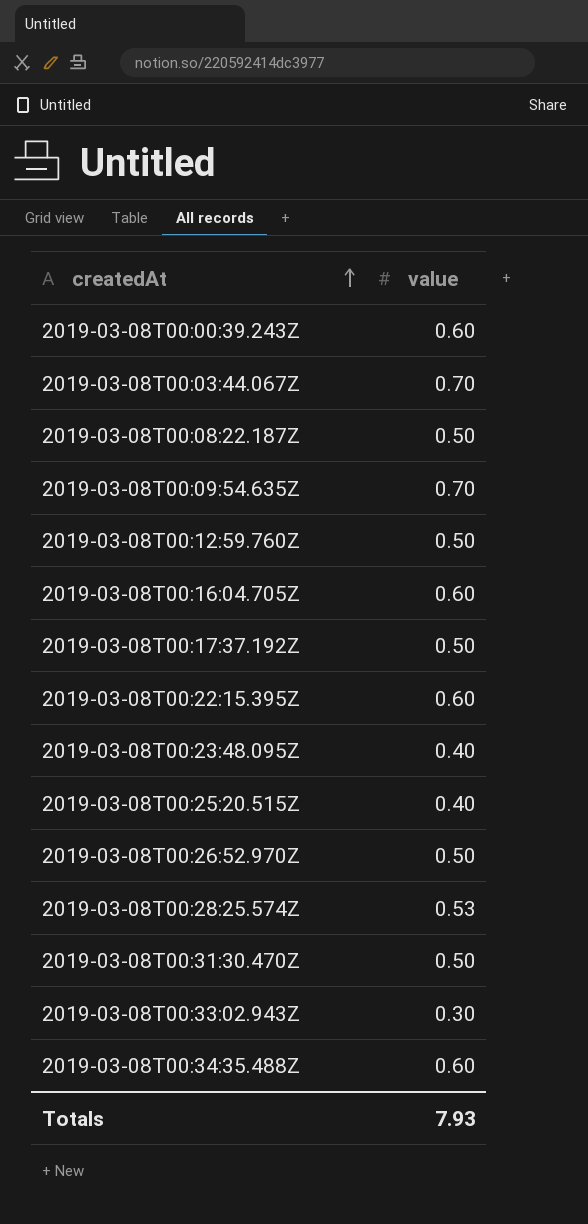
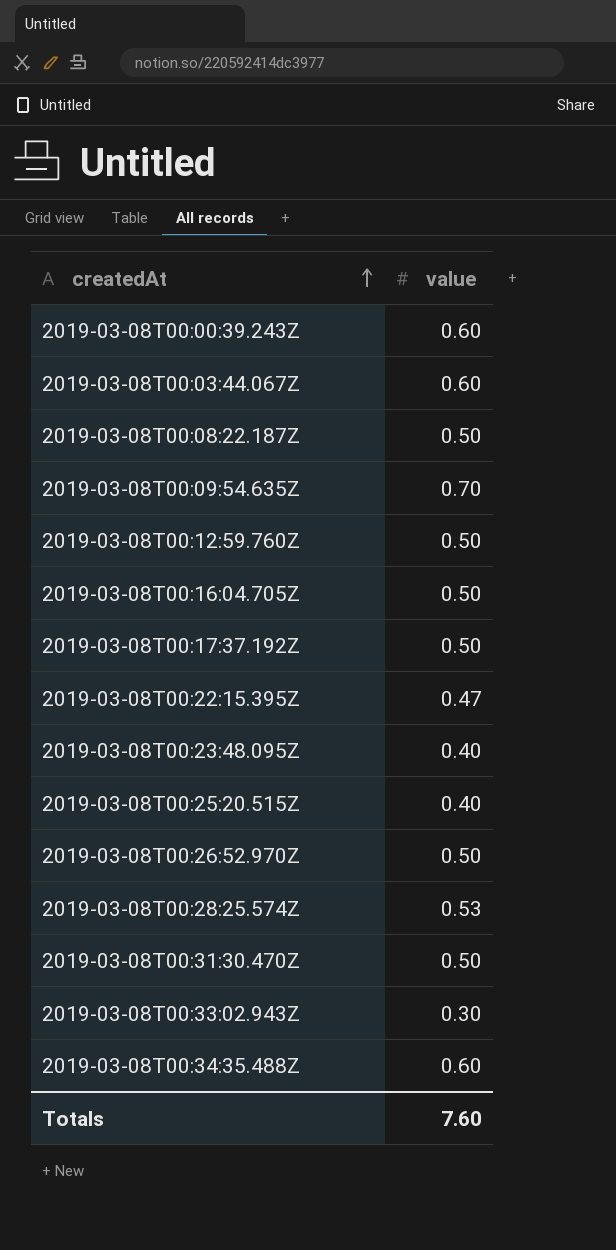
2019-03-08T00:03:44.067Z | value: 0.70 -> 0.60
2019-03-08T00:16:04.705Z | value: 0.60 -> 0.50
2019-03-08T00:22:15.395Z | value: 0.60 -> 0.47
Totals | value: 7.93 -> 7.60

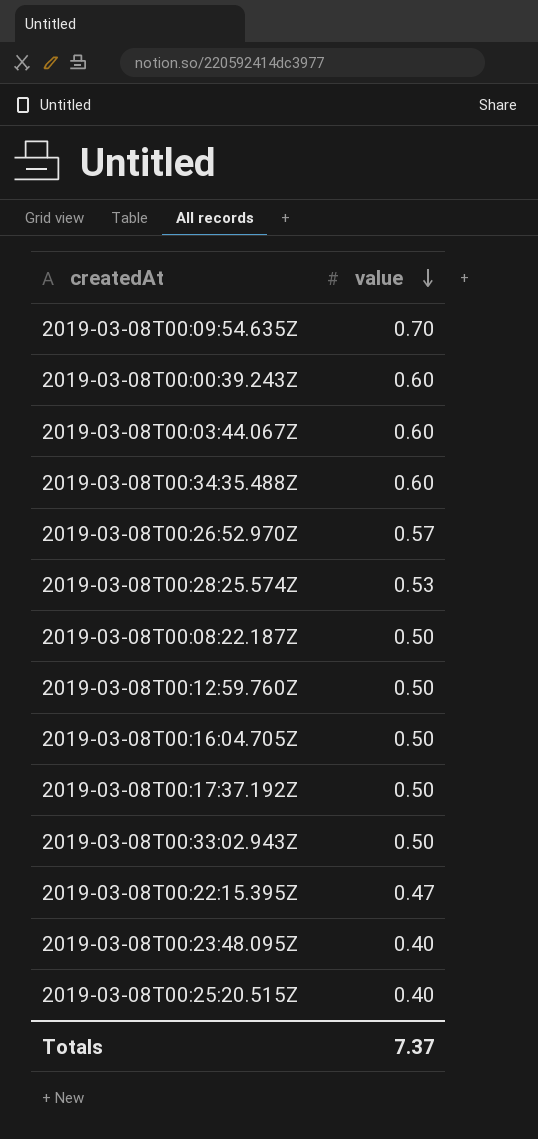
row order: createdAt ascending -> value descending
row 2019-03-08T00:31:30.470Z: 0.50 -> none
2019-03-08T00:26:52.970Z | value: 0.50 -> 0.57
2019-03-08T00:33:02.943Z | value: 0.30 -> 0.50
Totals | value: 7.60 -> 7.37

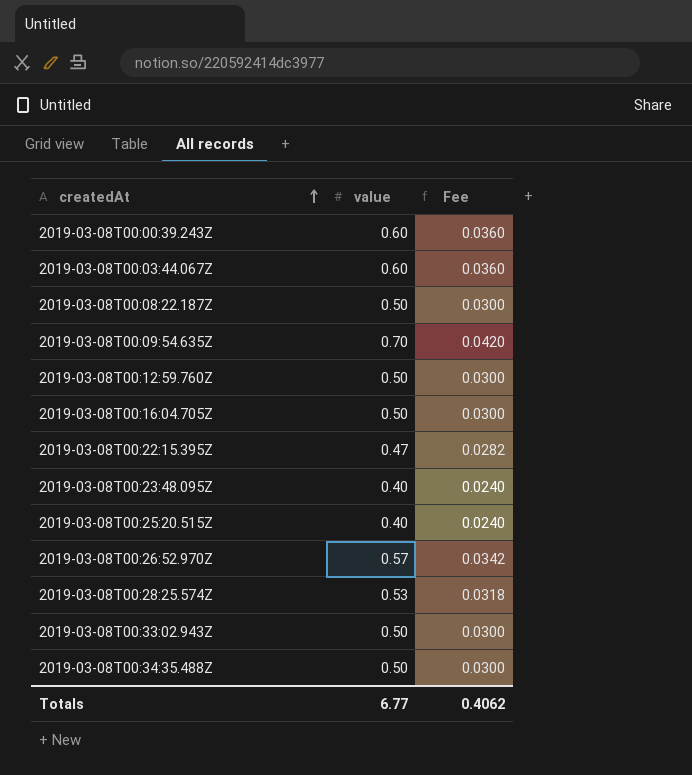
row order: value descending -> createdAt ascending
column Fee | formula: none -> [value] * 0.06
row 2019-03-08T00:17:37.192Z: 0.50 -> none
2019-03-08T00:34:35.488Z | value: 0.60 -> 0.50
Totals | value: 7.37 -> 6.77

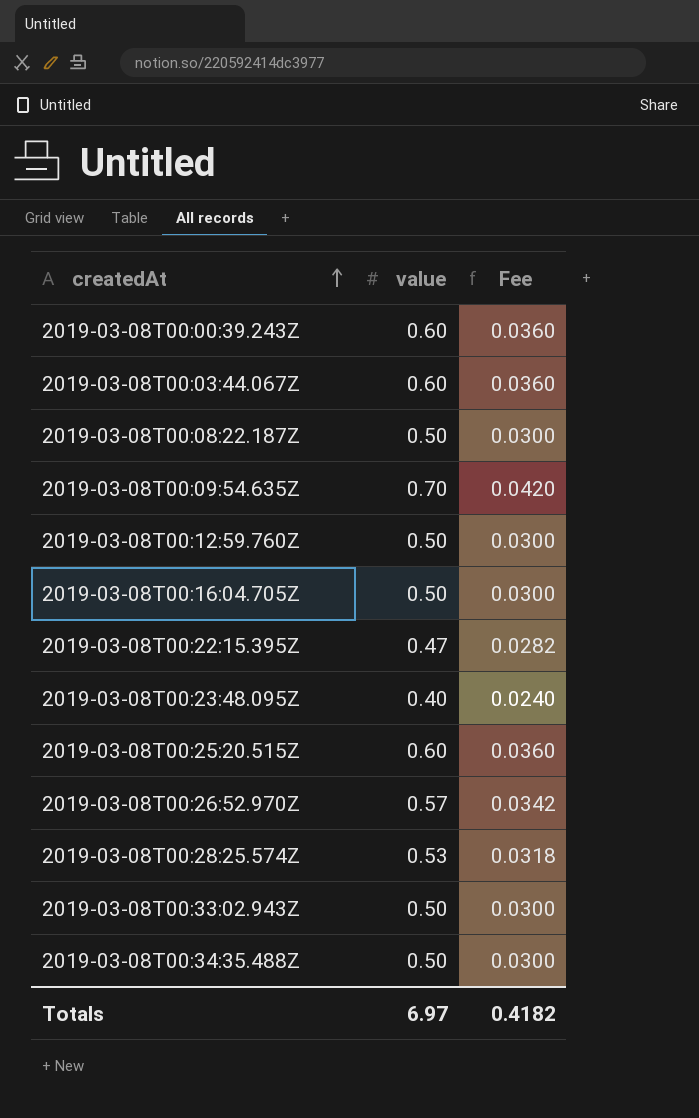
2019-03-08T00:25:20.515Z | value: 0.40 -> 0.60
2019-03-08T00:25:20.515Z | Fee: 0.0240 -> 0.0360
Totals | value: 6.77 -> 6.97
Totals | Fee: 0.4062 -> 0.4182

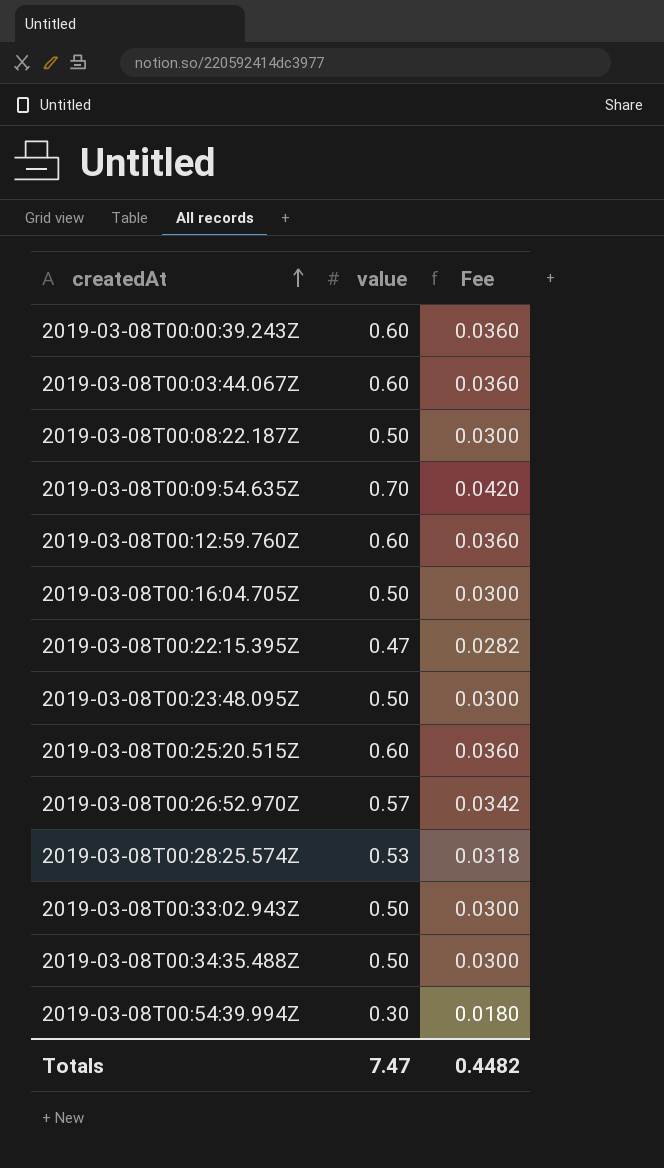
2019-03-08T00:12:59.760Z | value: 0.50 -> 0.60
2019-03-08T00:12:59.760Z | Fee: 0.0300 -> 0.0360
2019-03-08T00:23:48.095Z | value: 0.40 -> 0.50
2019-03-08T00:23:48.095Z | Fee: 0.0240 -> 0.0300
row 2019-03-08T00:54:39.994Z: none -> 0.30 | 0.0180
Totals | value: 6.97 -> 7.47
Totals | Fee: 0.4182 -> 0.4482

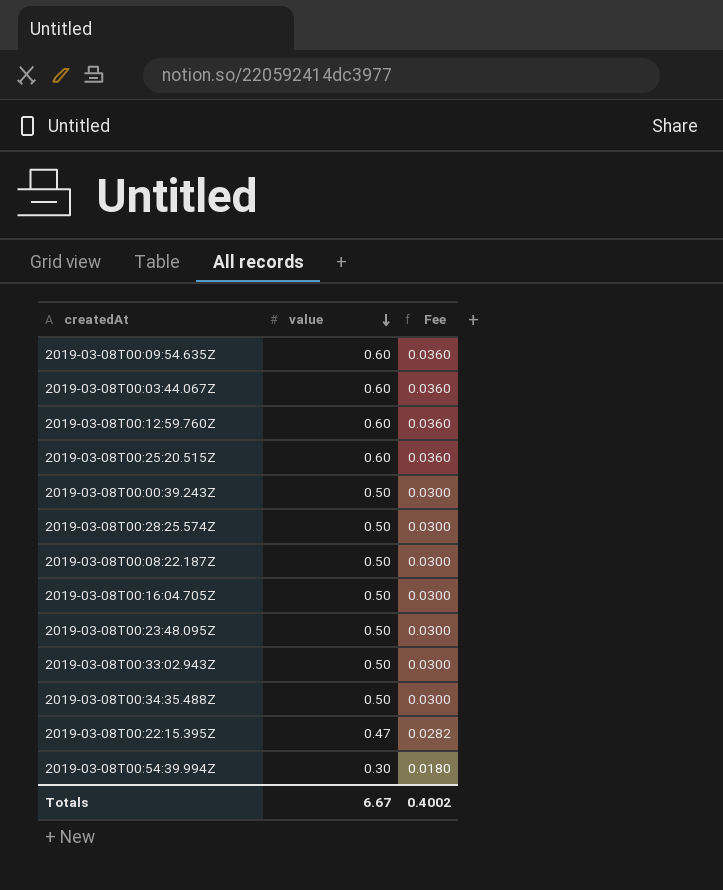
row order: createdAt ascending -> value descending
row 2019-03-08T00:26:52.970Z: 0.57 | 0.0342 -> none
2019-03-08T00:09:54.635Z | value: 0.70 -> 0.60
2019-03-08T00:09:54.635Z | Fee: 0.0420 -> 0.0360
2019-03-08T00:00:39.243Z | value: 0.60 -> 0.50
2019-03-08T00:00:39.243Z | Fee: 0.0360 -> 0.0300
2019-03-08T00:28:25.574Z | value: 0.53 -> 0.50
2019-03-08T00:28:25.574Z | Fee: 0.0318 -> 0.0300
Totals | value: 7.47 -> 6.67
Totals | Fee: 0.4482 -> 0.4002

